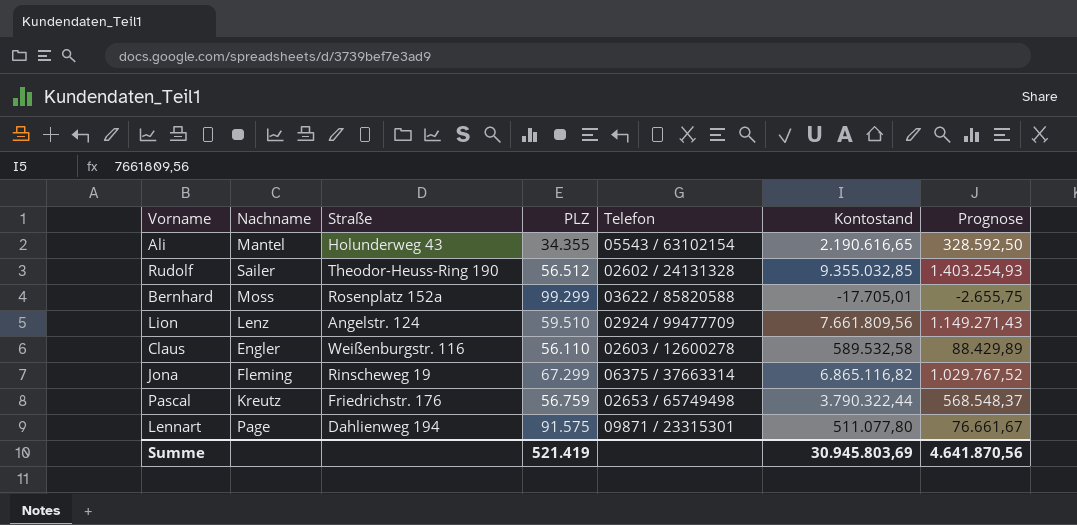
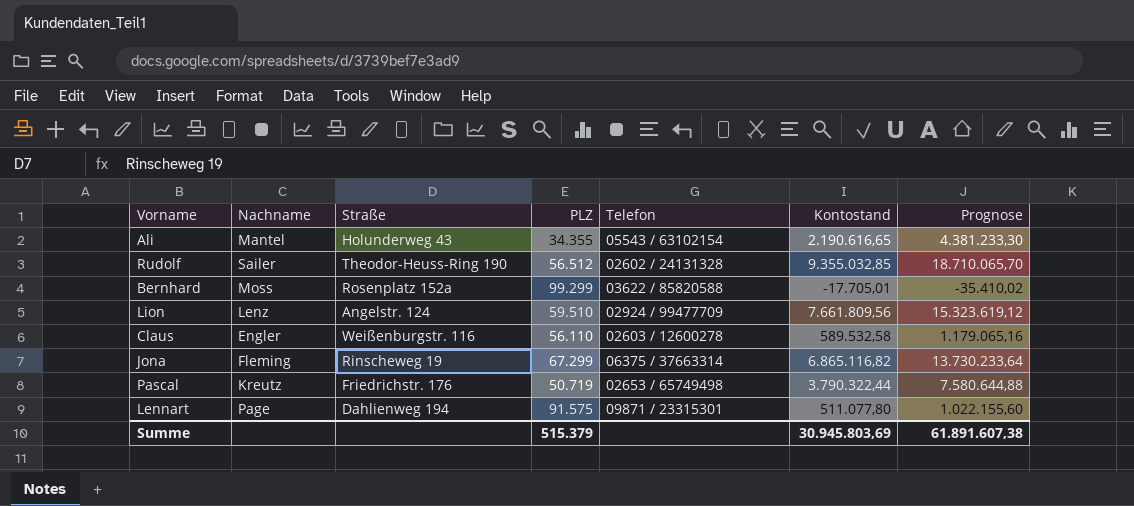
column Prognose | formula: [Kontostand] * 0,15 -> [Kontostand] * 2
Pascal | PLZ: 56.759 -> 50.719
Summe | PLZ: 521.419 -> 515.379
Summe | Prognose: 4.641.870,56 -> 61.891.607,38

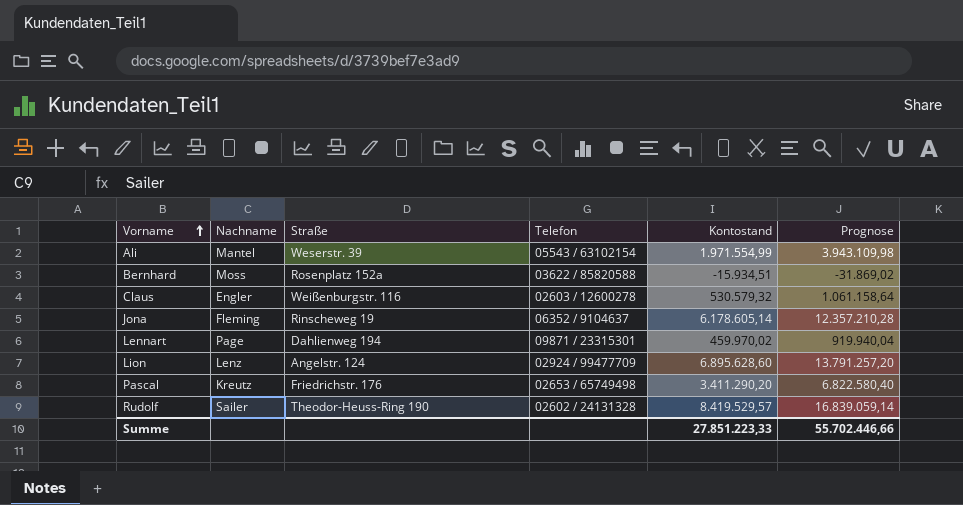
row order: none -> Vorname ascending
column PLZ | position: 4 -> none
Ali | Straße: Holunderweg 43 -> Weserstr. 39
Ali | Kontostand: 2.190.616,65 -> 1.971.554,99
Ali | Prognose: 4.381.233,30 -> 3.943.109,98
Bernhard | Kontostand: -17.705,01 -> -15.934,51
Bernhard | Prognose: -35.410,02 -> -31.869,02
Claus | Kontostand: 589.532,58 -> 530.579,32
Claus | Prognose: 1.179.065,16 -> 1.061.158,64
Jona | Telefon: 06375 / 37663314 -> 06352 / 9104637
Jona | Kontostand: 6.865.116,82 -> 6.178.605,14
Jona | Prognose: 13.730.233,64 -> 12.357.210,28
Lennart | Kontostand: 511.077,80 -> 459.970,02
Lennart | Prognose: 1.022.155,60 -> 919.940,04
Lion | Kontostand: 7.661.809,56 -> 6.895.628,60
Lion | Prognose: 15.323.619,12 -> 13.791.257,20
Pascal | Kontostand: 3.790.322,44 -> 3.411.290,20
Pascal | Prognose: 7.580.644,88 -> 6.822.580,40
Rudolf | Kontostand: 9.355.032,85 -> 8.419.529,57
Rudolf | Prognose: 18.710.065,70 -> 16.839.059,14
Summe | Kontostand: 30.945.803,69 -> 27.851.223,33
Summe | Prognose: 61.891.607,38 -> 55.702.446,66

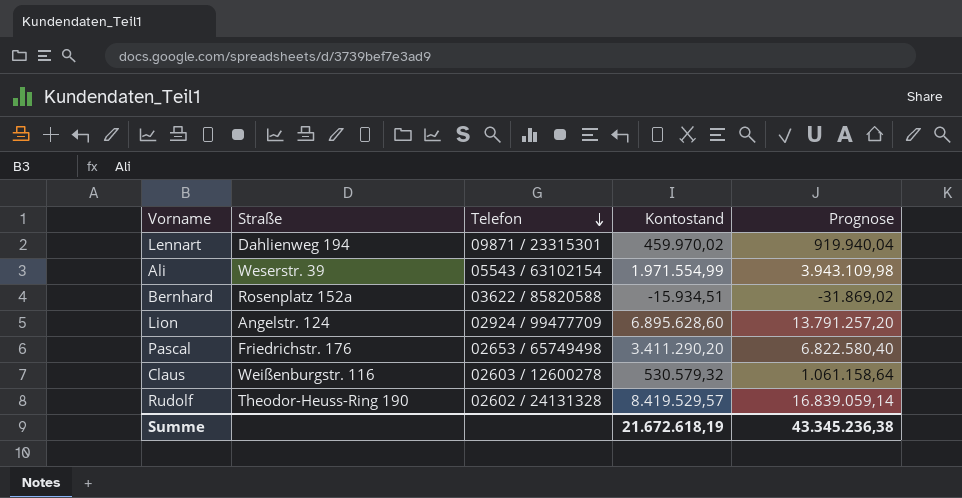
row order: Vorname ascending -> Telefon descending
column Nachname | position: 2 -> none
row Jona: Fleming | Rinscheweg 19 | 06352 / 9104637 | 6.178.605,14 | 12.357.210,28 -> none
Summe | Kontostand: 27.851.223,33 -> 21.672.618,19
Summe | Prognose: 55.702.446,66 -> 43.345.236,38

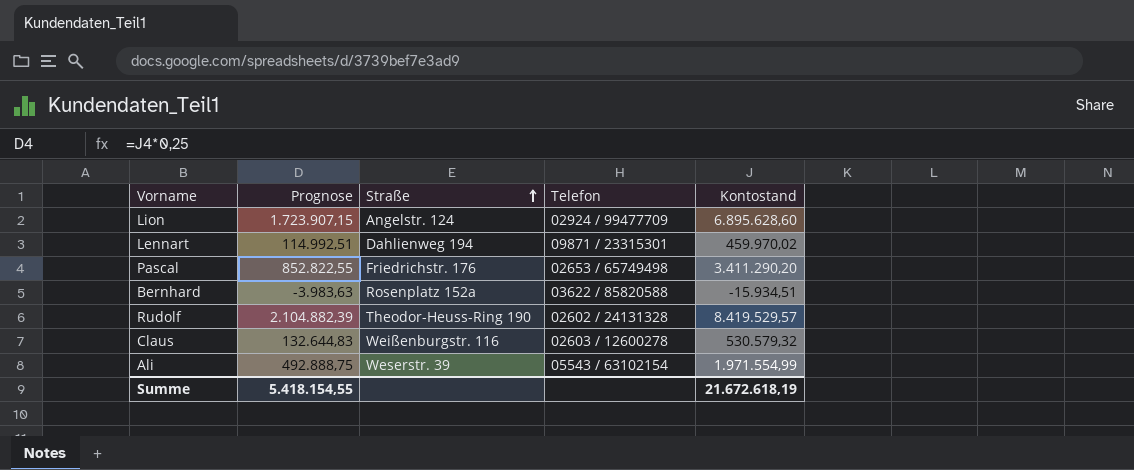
row order: Telefon descending -> Straße ascending
column Prognose | formula: [Kontostand] * 2 -> [Kontostand] * 0,25
column Prognose | position: 5 -> 2
Summe | Prognose: 43.345.236,38 -> 5.418.154,55

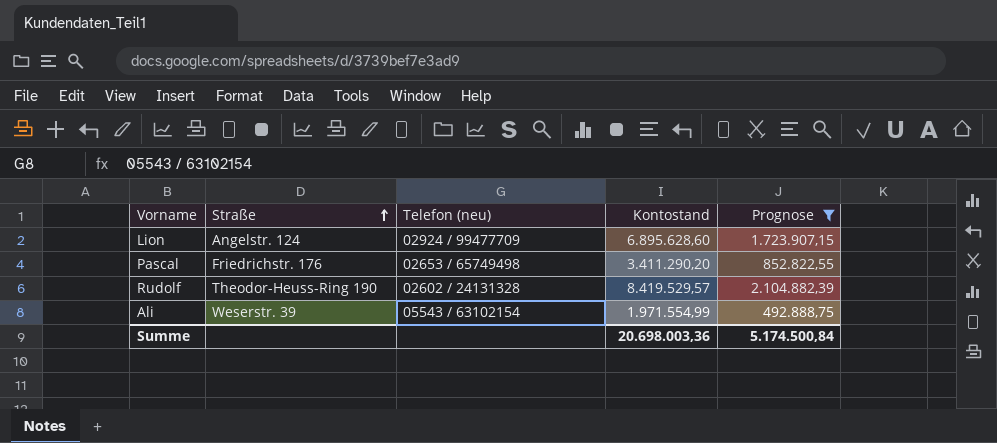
filter: none -> Prognose >= 492.888,75
column name: Telefon -> Telefon (neu)
column Prognose | position: 2 -> 5
Summe | Kontostand: 21.672.618,19 -> 20.698.003,36
Summe | Prognose: 5.418.154,55 -> 5.174.500,84

